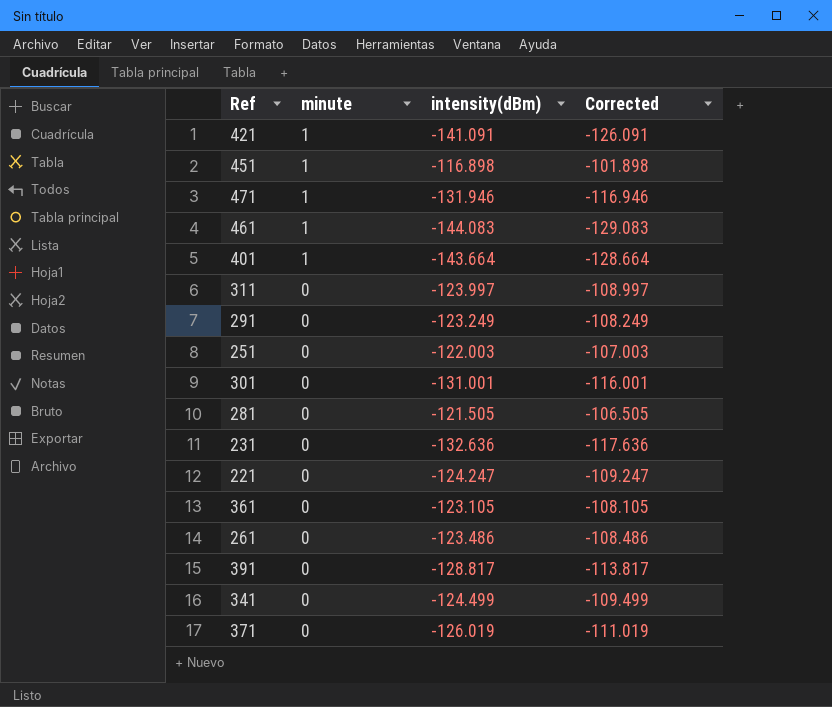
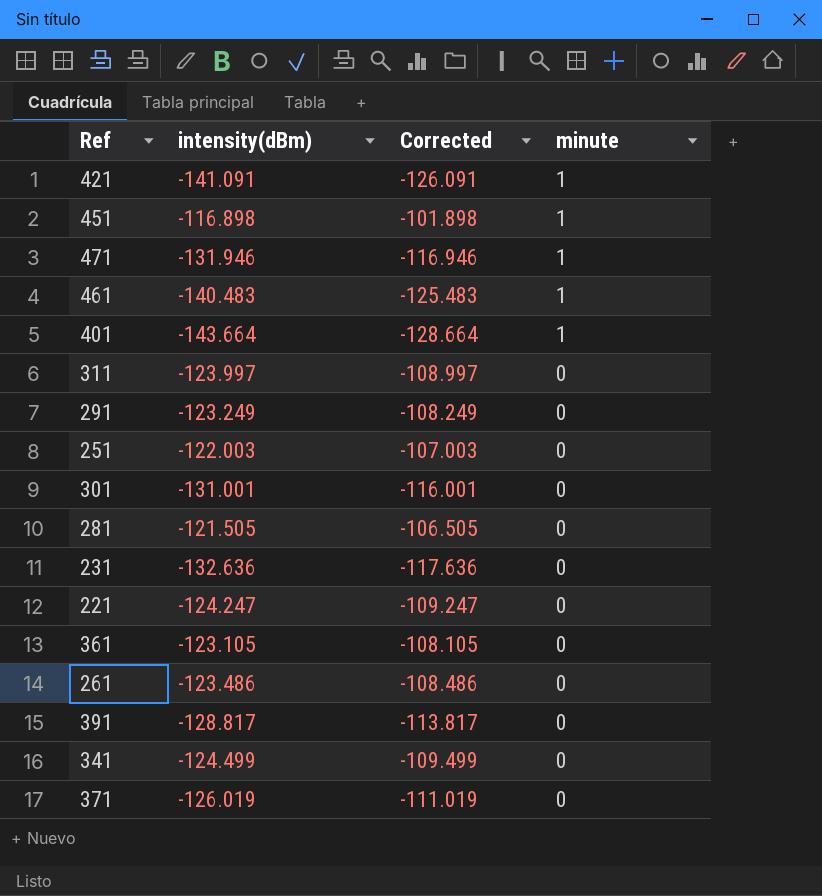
column minute | position: 2 -> 4
461 | intensity(dBm): -144.083 -> -140.483
461 | Corrected: -129.083 -> -125.483

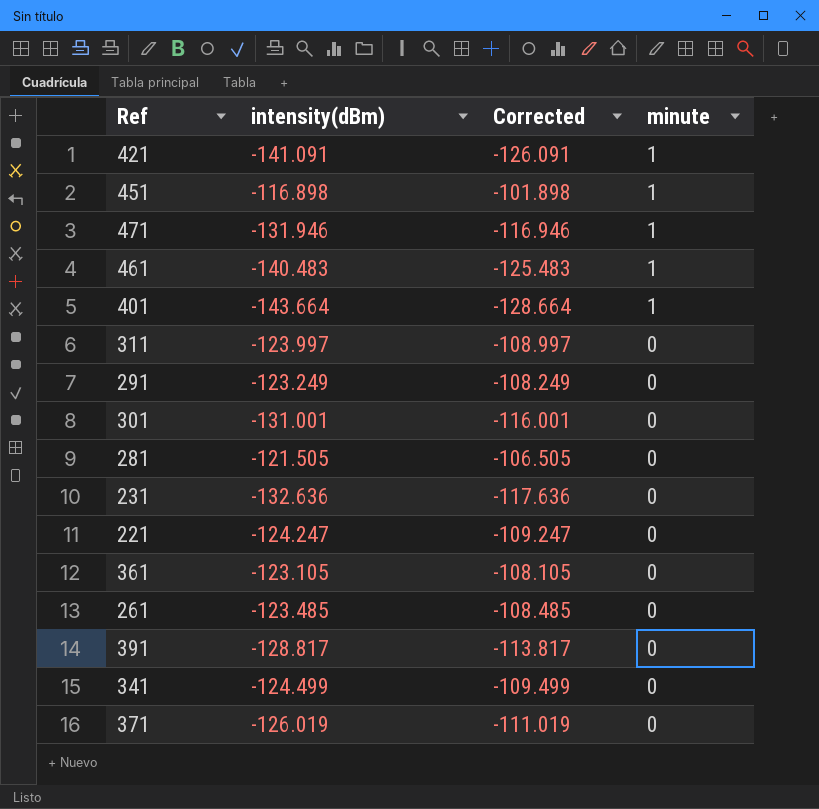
row 251: -122.003 | -107.003 | 0 -> none
261 | intensity(dBm): -123.486 -> -123.485
261 | Corrected: -108.486 -> -108.485

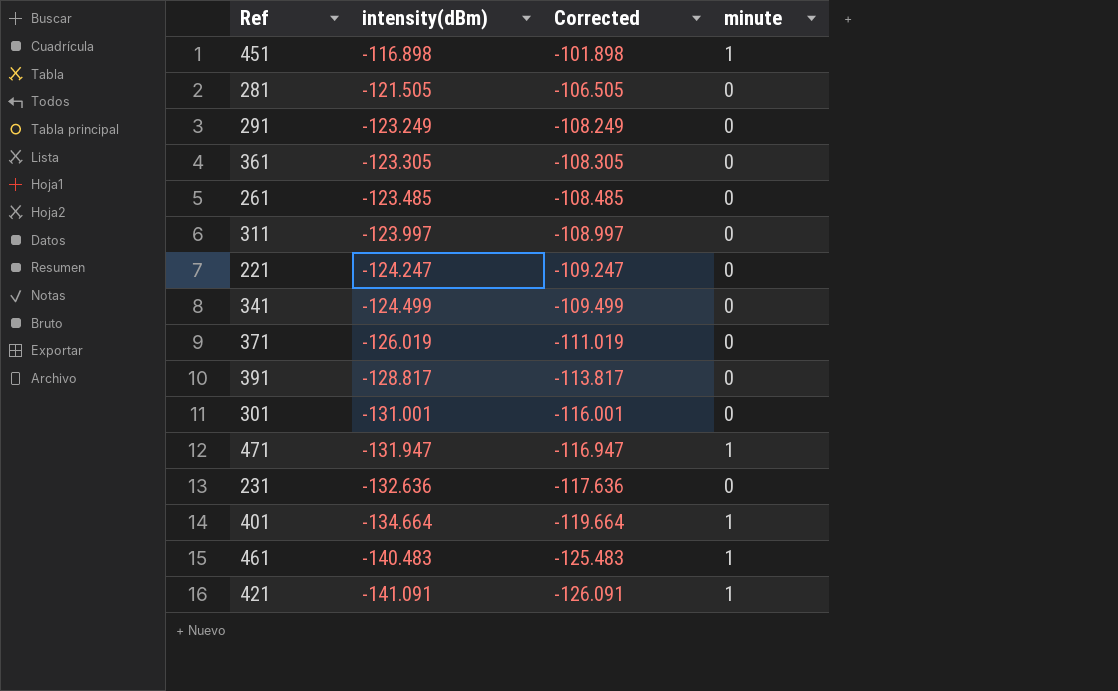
row order: minute descending -> intensity(dBm) descending
361 | intensity(dBm): -123.105 -> -123.305
361 | Corrected: -108.105 -> -108.305
471 | intensity(dBm): -131.946 -> -131.947
471 | Corrected: -116.946 -> -116.947
401 | intensity(dBm): -143.664 -> -134.664
401 | Corrected: -128.664 -> -119.664

